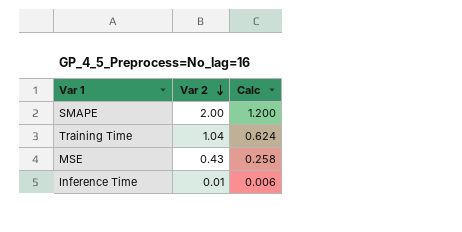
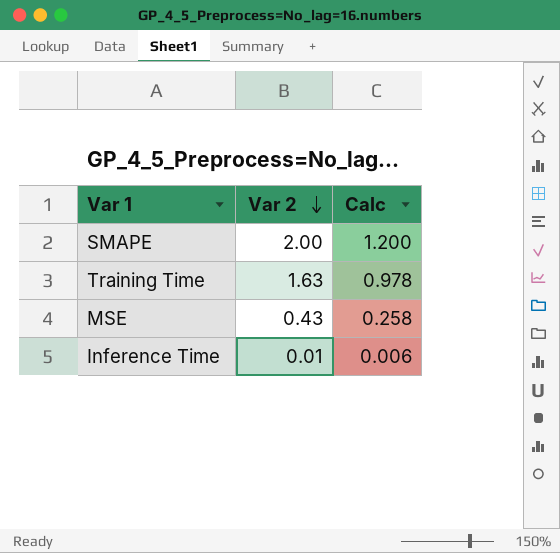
Training Time | Var 2: 1.04 -> 1.63
Training Time | Calc: 0.624 -> 0.978

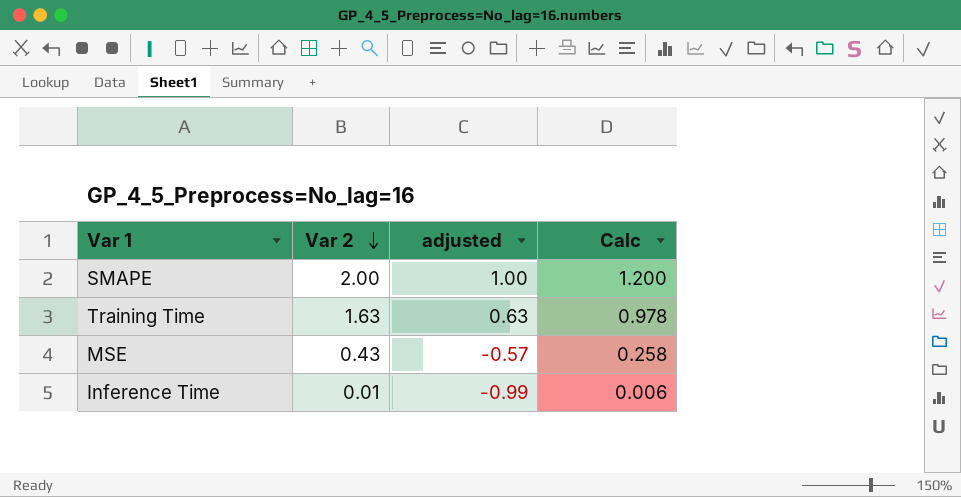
column adjusted | formula: none -> [Var 2] - 1

